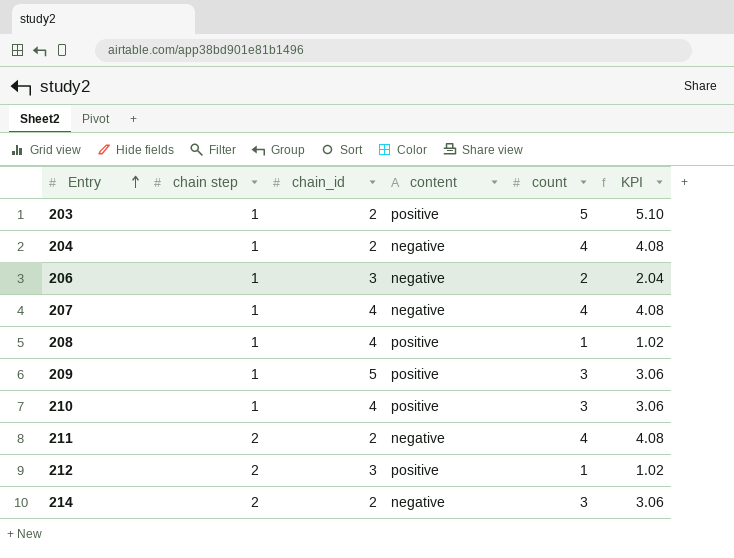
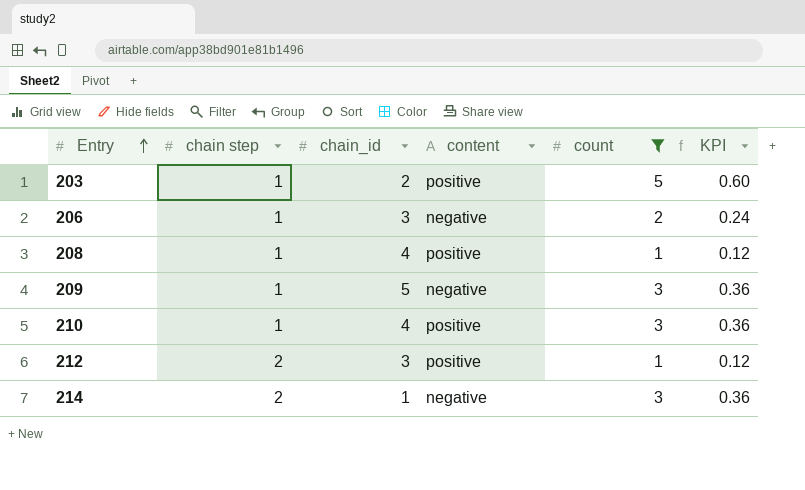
filter: none -> count != 4
column KPI | formula: [count] * 1.02 -> [count] * 0.12
209 | content: positive -> negative
214 | chain_id: 2 -> 1

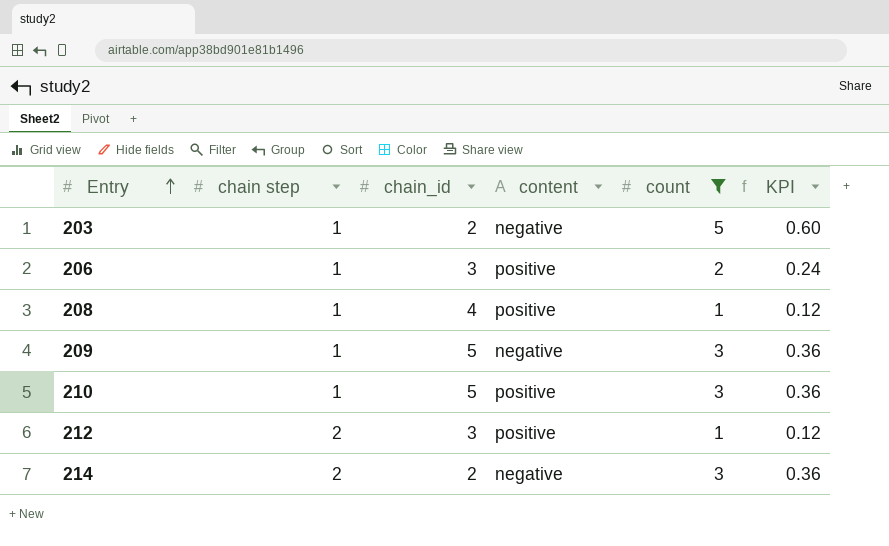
203 | content: positive -> negative
206 | content: negative -> positive
210 | chain_id: 4 -> 5
214 | chain_id: 1 -> 2

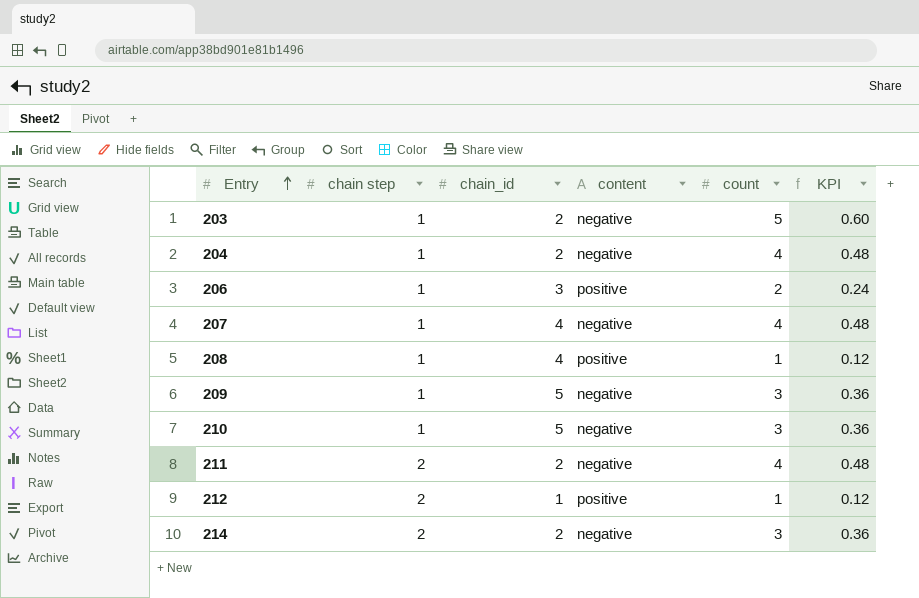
filter: count != 4 -> none
210 | content: positive -> negative
212 | chain_id: 3 -> 1

